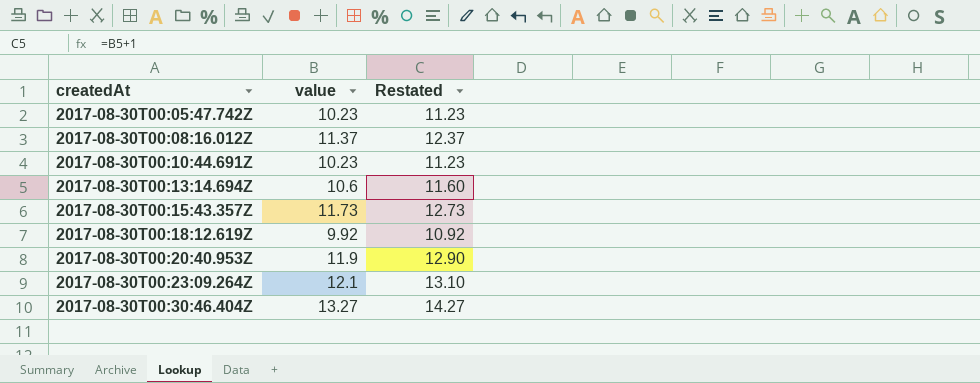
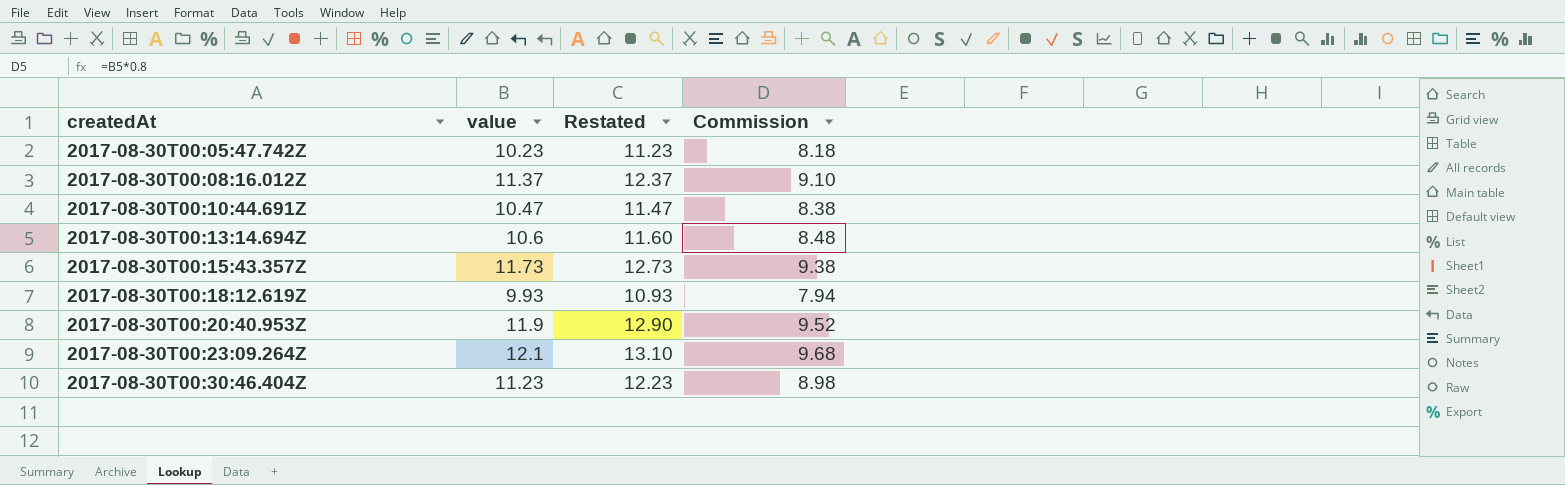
column Commission | formula: none -> [value] * 0.8
2017-08-30T00:10:44.691Z | value: 10.23 -> 10.47
2017-08-30T00:10:44.691Z | Restated: 11.23 -> 11.47
2017-08-30T00:18:12.619Z | value: 9.92 -> 9.93
2017-08-30T00:18:12.619Z | Restated: 10.92 -> 10.93
2017-08-30T00:30:46.404Z | value: 13.27 -> 11.23
2017-08-30T00:30:46.404Z | Restated: 14.27 -> 12.23

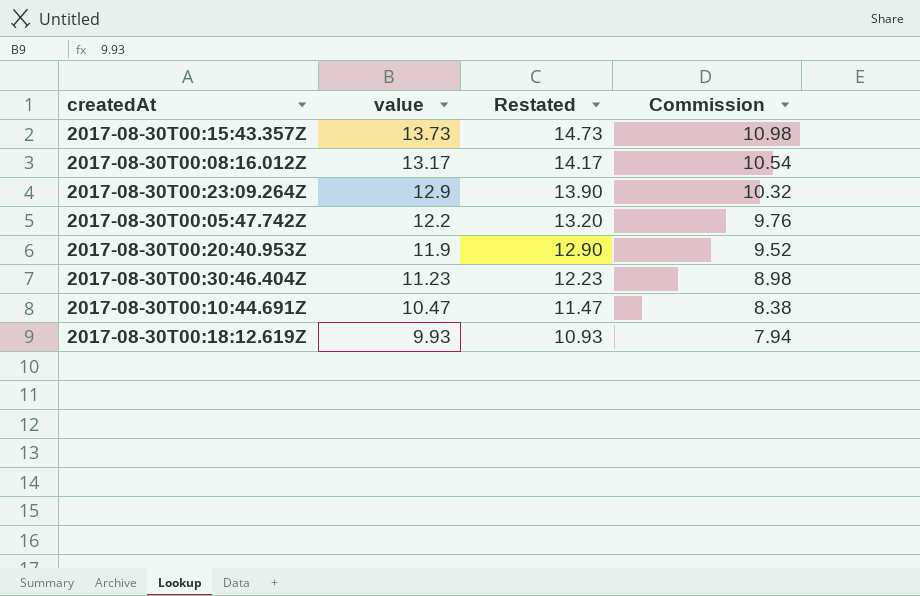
row order: createdAt ascending -> value descending
row 2017-08-30T00:13:14.694Z: 10.6 | 11.60 | 8.48 -> none
2017-08-30T00:15:43.357Z | value: 11.73 -> 13.73
2017-08-30T00:15:43.357Z | Restated: 12.73 -> 14.73
2017-08-30T00:15:43.357Z | Commission: 9.38 -> 10.98
2017-08-30T00:08:16.012Z | value: 11.37 -> 13.17
2017-08-30T00:08:16.012Z | Restated: 12.37 -> 14.17
2017-08-30T00:08:16.012Z | Commission: 9.10 -> 10.54
2017-08-30T00:23:09.264Z | value: 12.1 -> 12.9
2017-08-30T00:23:09.264Z | Restated: 13.10 -> 13.90
2017-08-30T00:23:09.264Z | Commission: 9.68 -> 10.32
2017-08-30T00:05:47.742Z | value: 10.23 -> 12.2
2017-08-30T00:05:47.742Z | Restated: 11.23 -> 13.20
2017-08-30T00:05:47.742Z | Commission: 8.18 -> 9.76

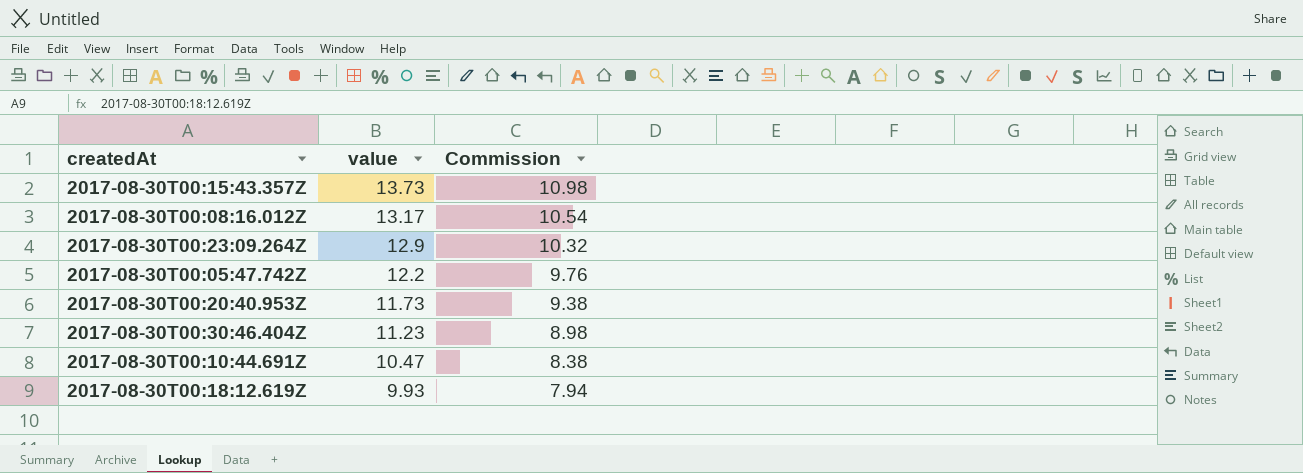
column Restated | formula: [value] + 1 -> none
2017-08-30T00:20:40.953Z | value: 11.9 -> 11.73
2017-08-30T00:20:40.953Z | Commission: 9.52 -> 9.38

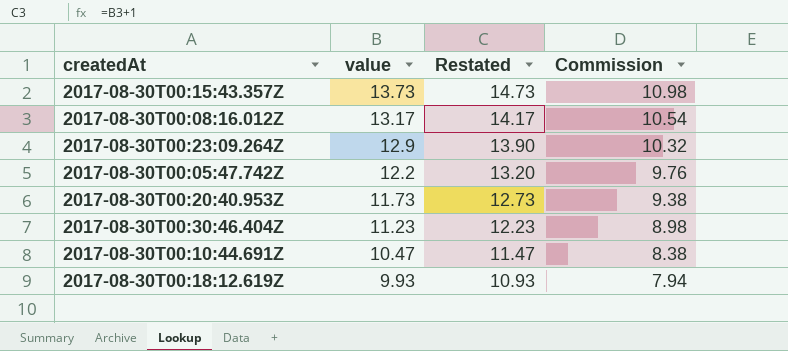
column Restated | formula: none -> [value] + 1

